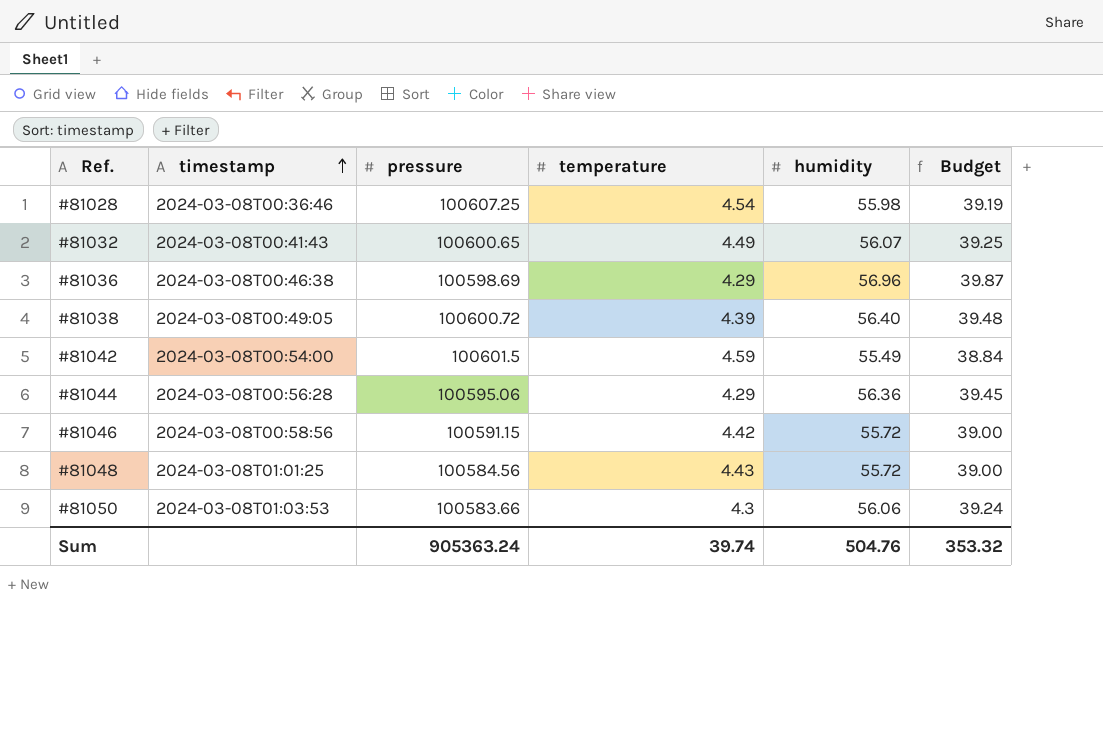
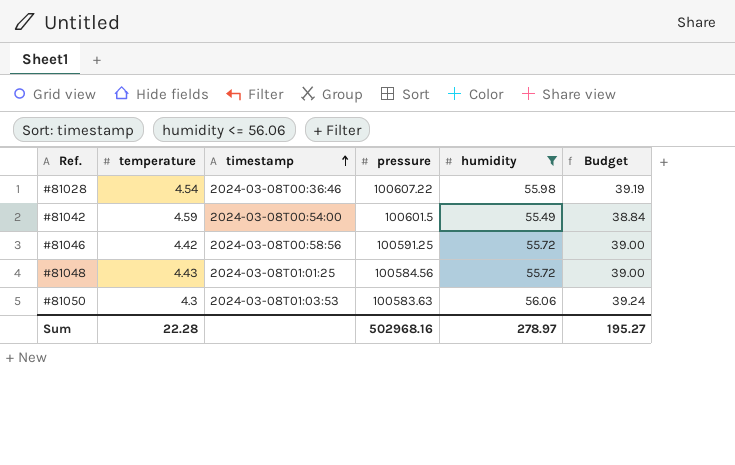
filter: none -> humidity <= 56.06
column temperature | position: 4 -> 2
#81028 | pressure: 100607.25 -> 100607.22
#81046 | pressure: 100591.15 -> 100591.25
#81050 | pressure: 100583.66 -> 100583.63
Sum | temperature: 39.74 -> 22.28
Sum | pressure: 905363.24 -> 502968.16
Sum | humidity: 504.76 -> 278.97
Sum | Budget: 353.32 -> 195.27

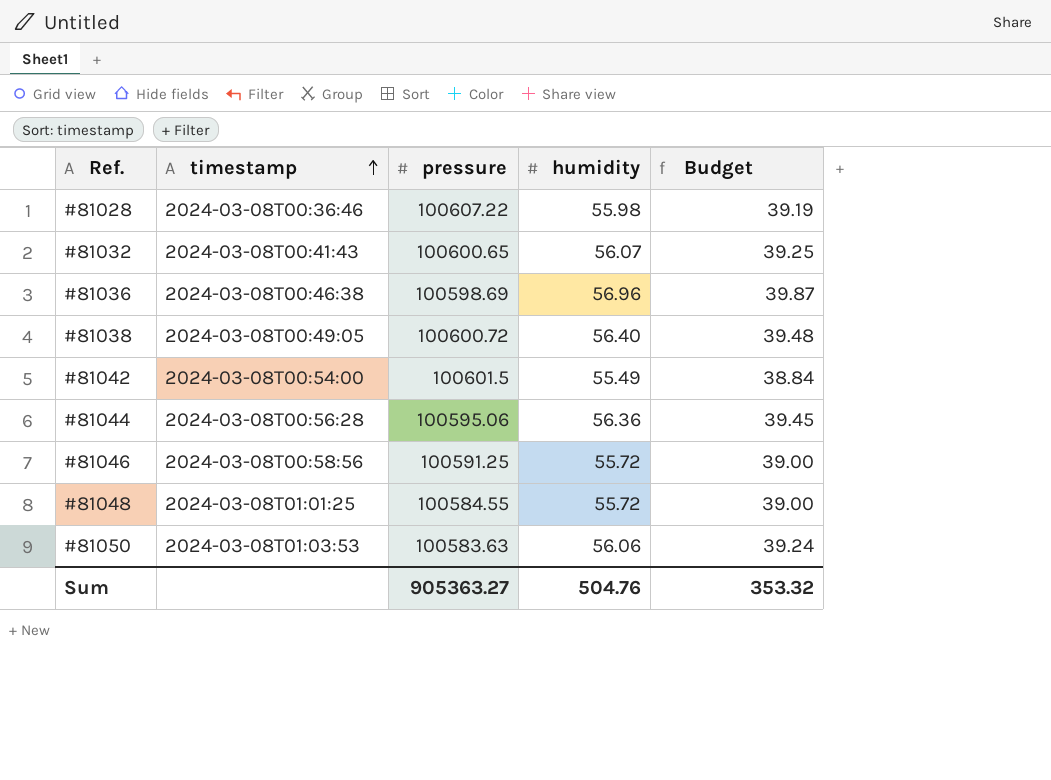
filter: humidity <= 56.06 -> none
column temperature | position: 2 -> none
#81048 | pressure: 100584.56 -> 100584.55
Sum | pressure: 502968.16 -> 905363.27
Sum | humidity: 278.97 -> 504.76
Sum | Budget: 195.27 -> 353.32

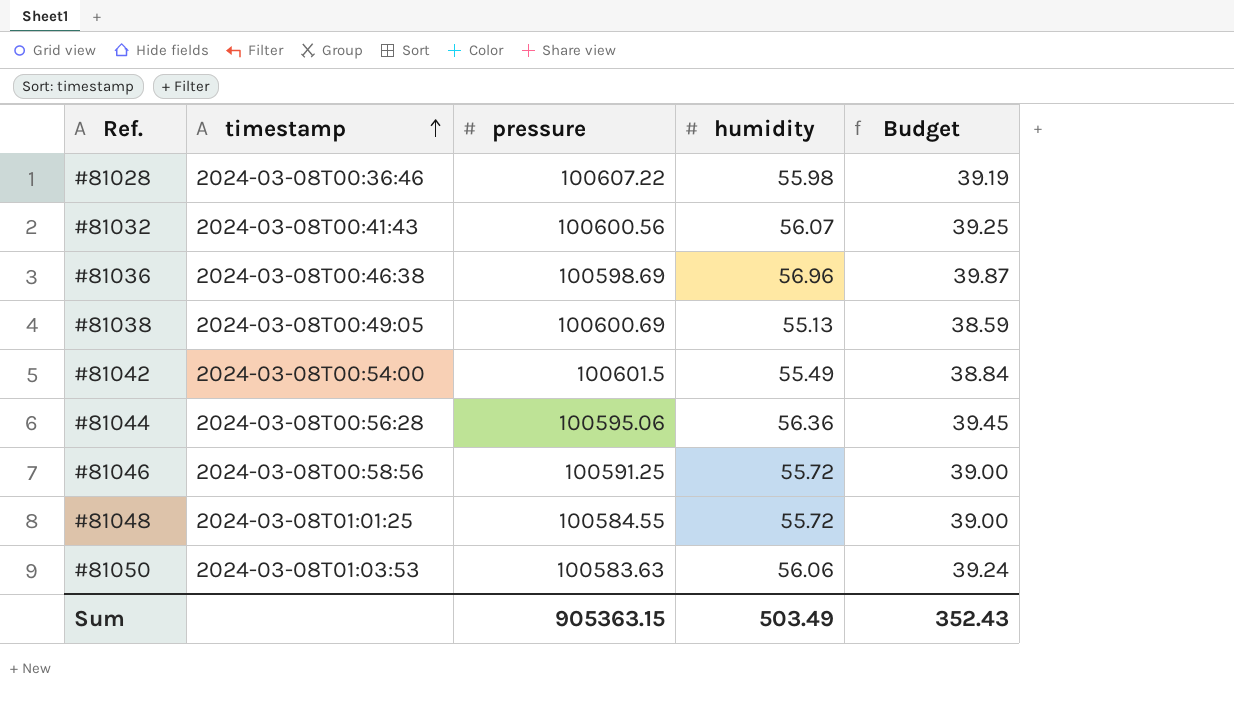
#81032 | pressure: 100600.65 -> 100600.56
#81038 | pressure: 100600.72 -> 100600.69
#81038 | humidity: 56.40 -> 55.13
#81038 | Budget: 39.48 -> 38.59
Sum | pressure: 905363.27 -> 905363.15
Sum | humidity: 504.76 -> 503.49
Sum | Budget: 353.32 -> 352.43

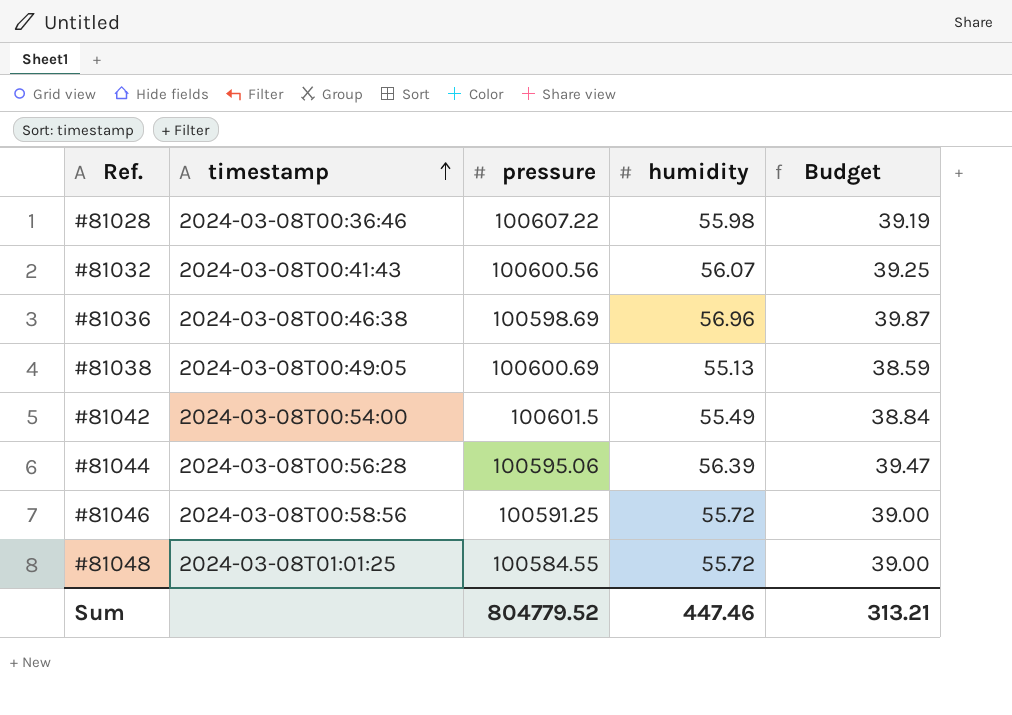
row #81050: 2024-03-08T01:03:53 | 100583.63 | 56.06 | 39.24 -> none
#81044 | humidity: 56.36 -> 56.39
#81044 | Budget: 39.45 -> 39.47
Sum | pressure: 905363.15 -> 804779.52
Sum | humidity: 503.49 -> 447.46
Sum | Budget: 352.43 -> 313.21

